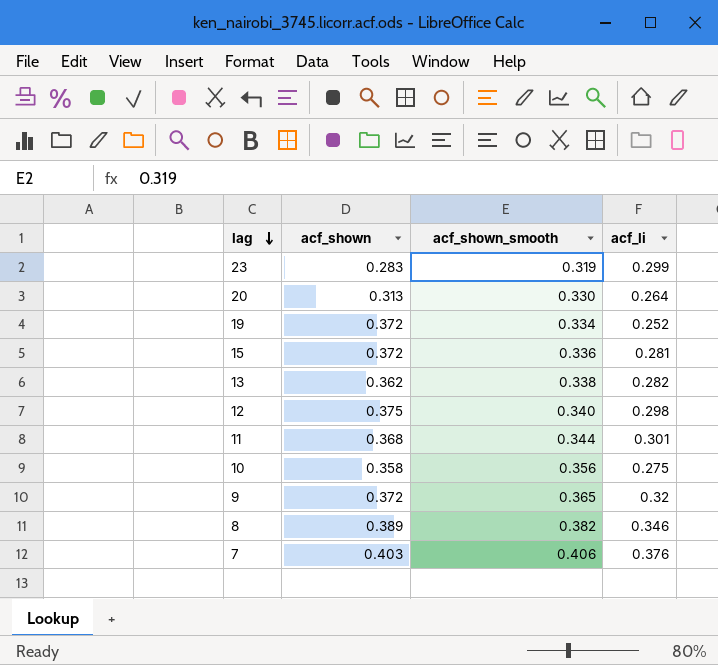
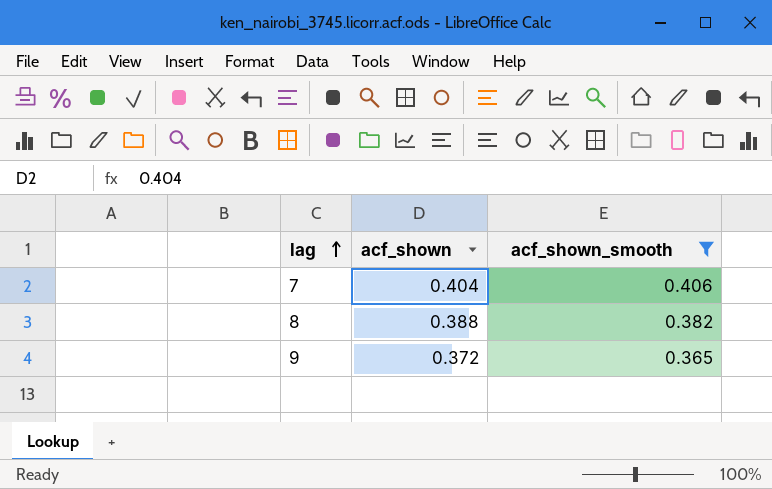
filter: none -> acf_shown_smooth >= 0.365
row order: lag descending -> lag ascending
column acf_li | position: 4 -> none
7 | acf_shown: 0.403 -> 0.404
8 | acf_shown: 0.389 -> 0.388

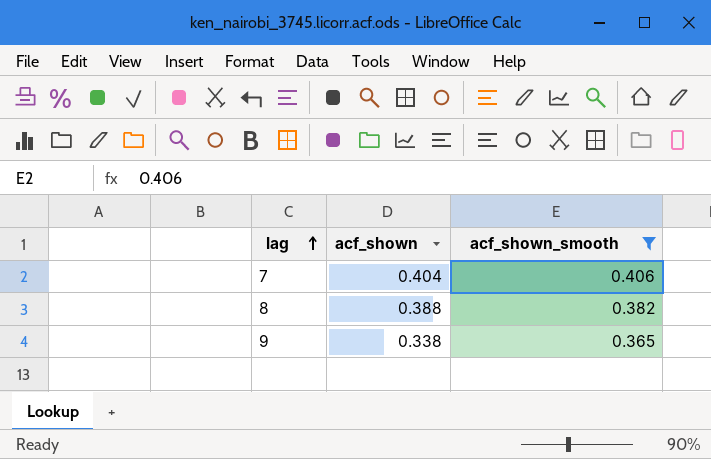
9 | acf_shown: 0.372 -> 0.338

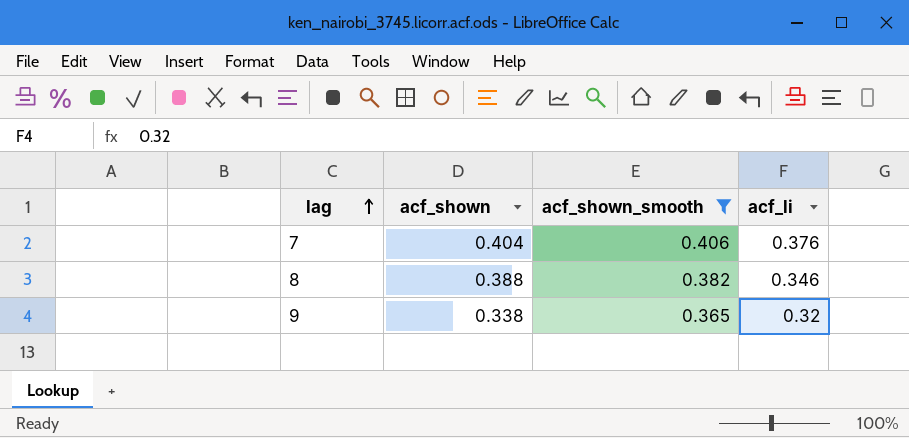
column acf_li | position: none -> 4

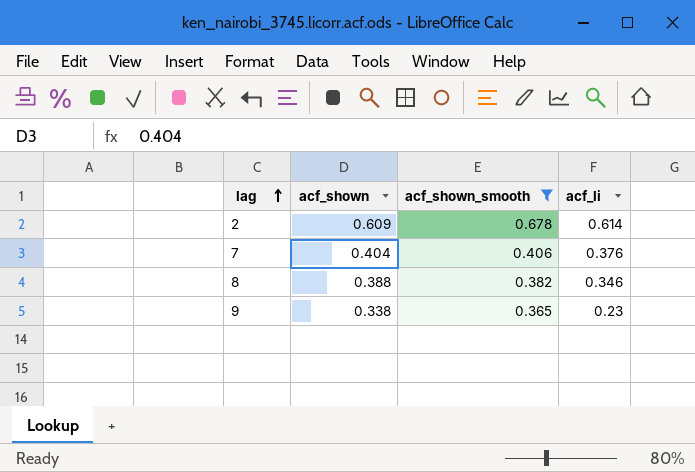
row 2: none -> 0.609 | 0.678 | 0.614
9 | acf_li: 0.32 -> 0.23

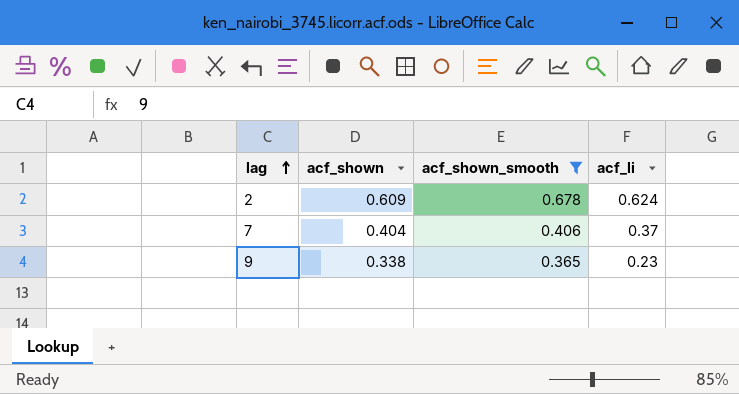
row 8: 0.388 | 0.382 | 0.346 -> none
2 | acf_li: 0.614 -> 0.624
7 | acf_li: 0.376 -> 0.37

